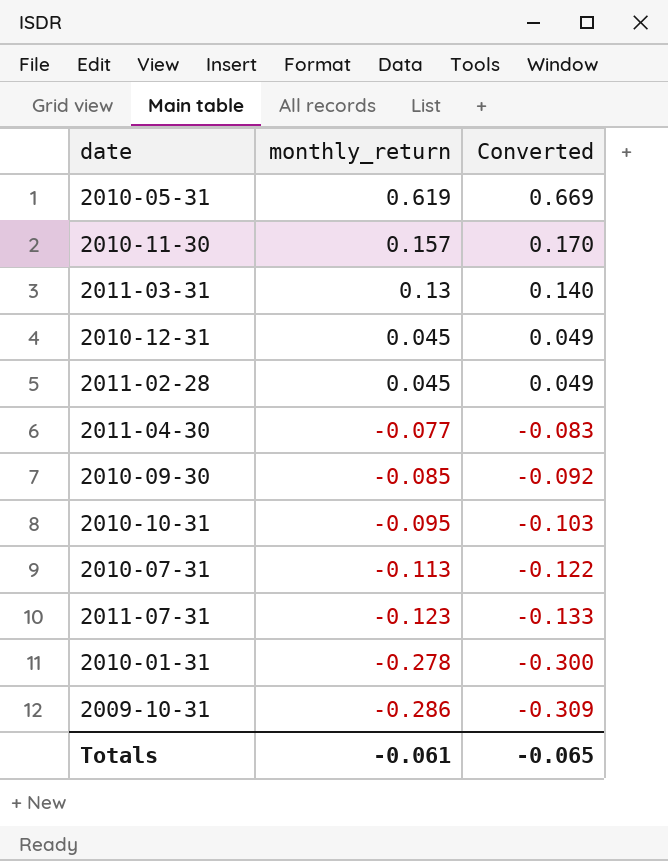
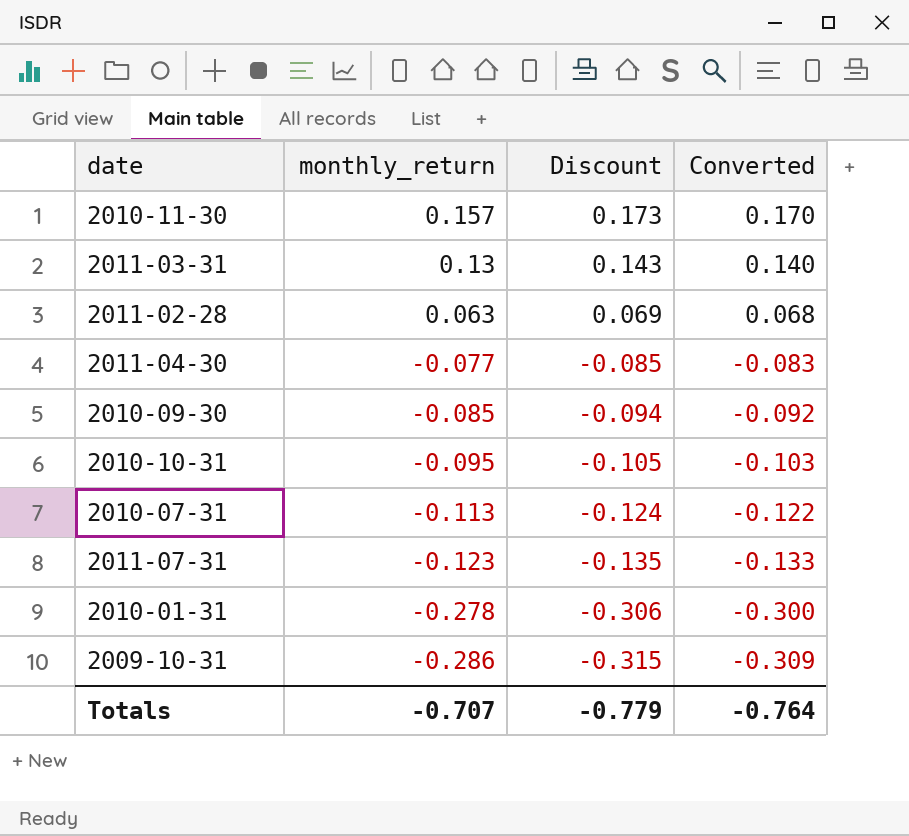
column Discount | formula: none -> [monthly_return] * 1.1
row 2010-05-31: 0.619 | 0.669 -> none
row 2010-12-31: 0.045 | 0.049 -> none
2011-02-28 | monthly_return: 0.045 -> 0.063
2011-02-28 | Converted: 0.049 -> 0.068
Totals | monthly_return: -0.061 -> -0.707
Totals | Converted: -0.065 -> -0.764

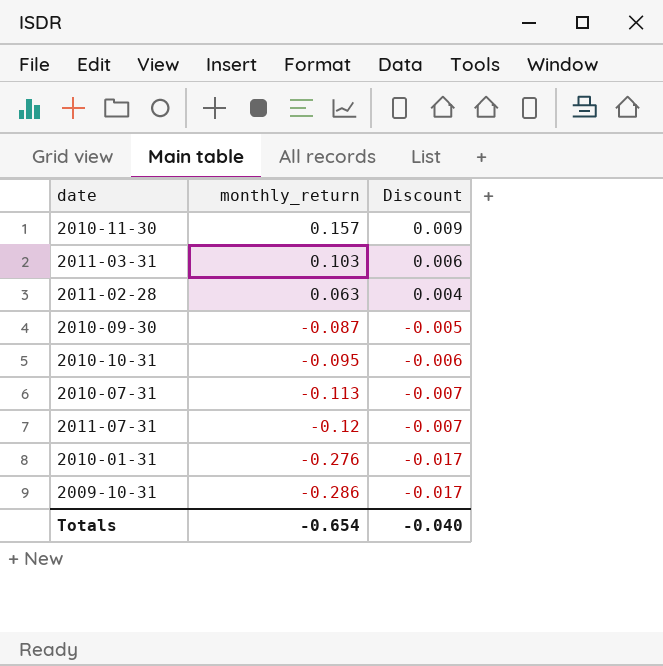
column Converted | formula: [monthly_return] * 1.08 -> none
column Discount | formula: [monthly_return] * 1.1 -> [monthly_return] * 0.06
row 2011-04-30: -0.077 | -0.085 | -0.083 -> none
2011-03-31 | monthly_return: 0.13 -> 0.103
2010-09-30 | monthly_return: -0.085 -> -0.087
2011-07-31 | monthly_return: -0.123 -> -0.12
2010-01-31 | monthly_return: -0.278 -> -0.276
Totals | monthly_return: -0.707 -> -0.654
Totals | Discount: -0.779 -> -0.040

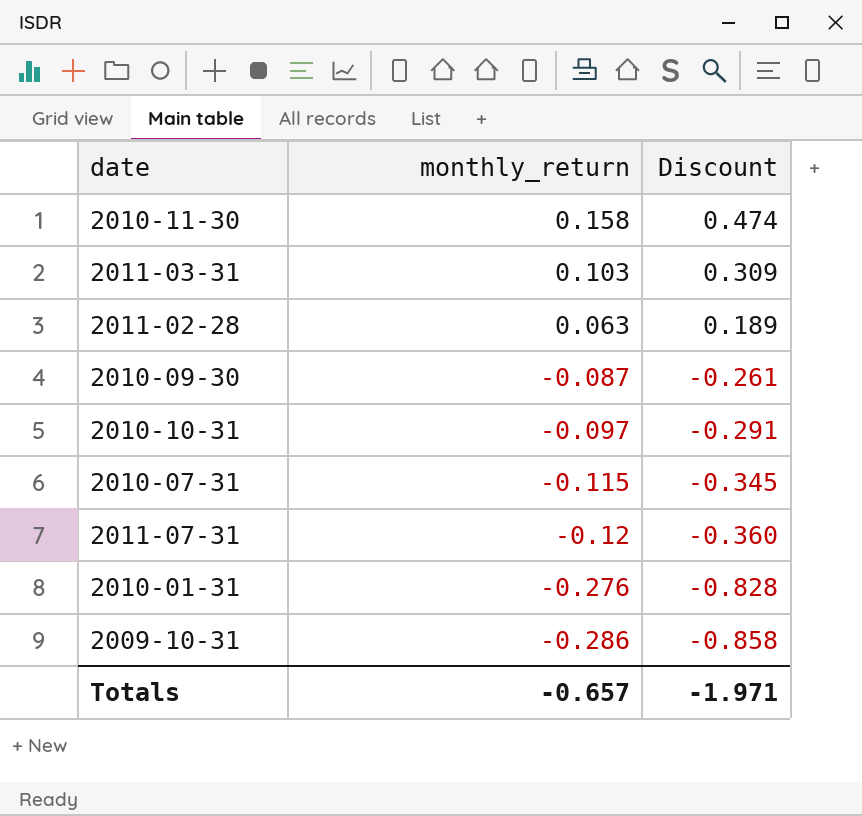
column Discount | formula: [monthly_return] * 0.06 -> [monthly_return] * 3
2010-11-30 | monthly_return: 0.157 -> 0.158
2010-10-31 | monthly_return: -0.095 -> -0.097
2010-07-31 | monthly_return: -0.113 -> -0.115
Totals | monthly_return: -0.654 -> -0.657
Totals | Discount: -0.040 -> -1.971

